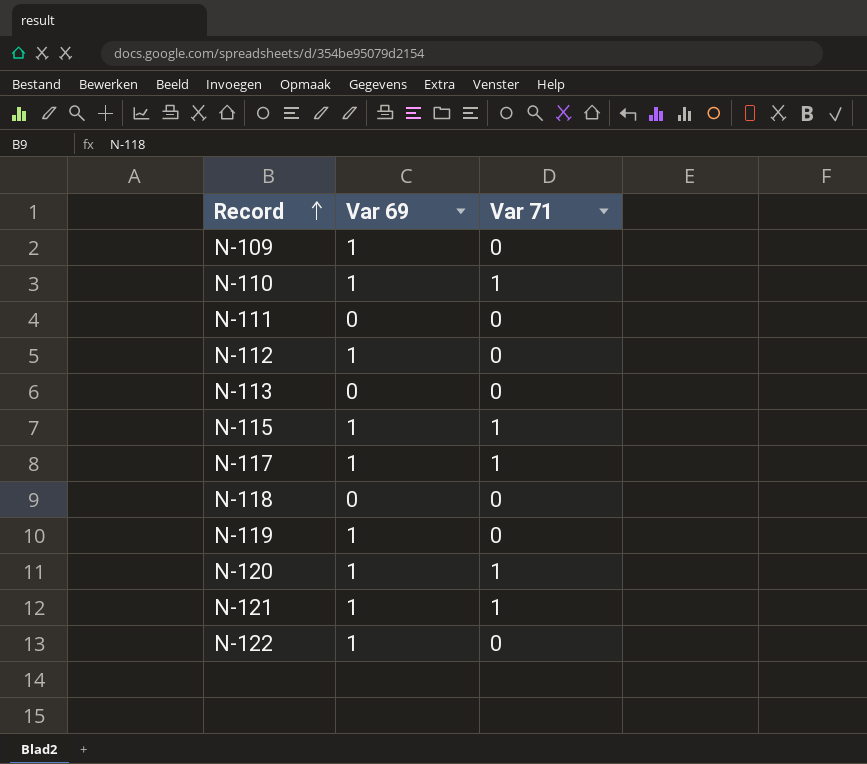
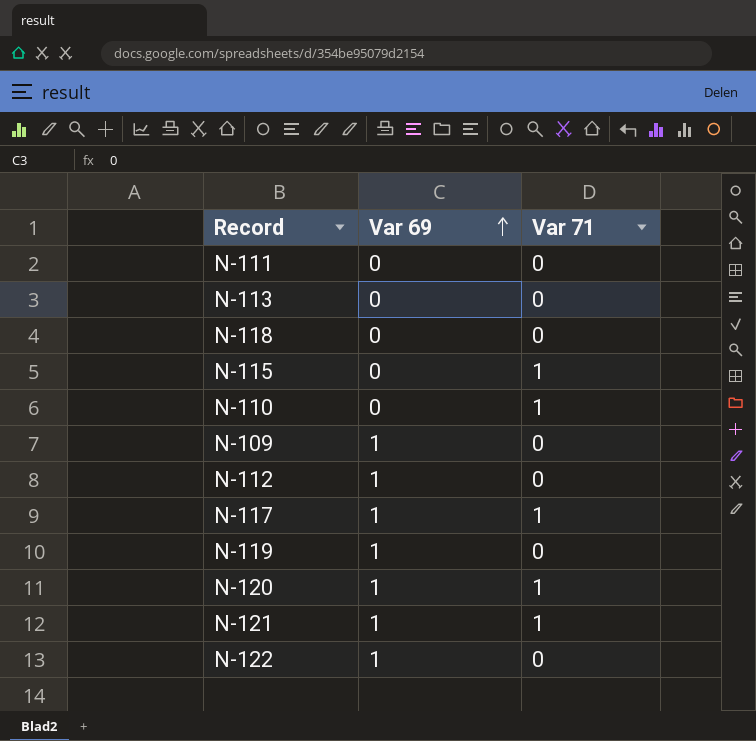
row order: Record ascending -> Var 69 ascending
N-115 | Var 69: 1 -> 0
N-110 | Var 69: 1 -> 0

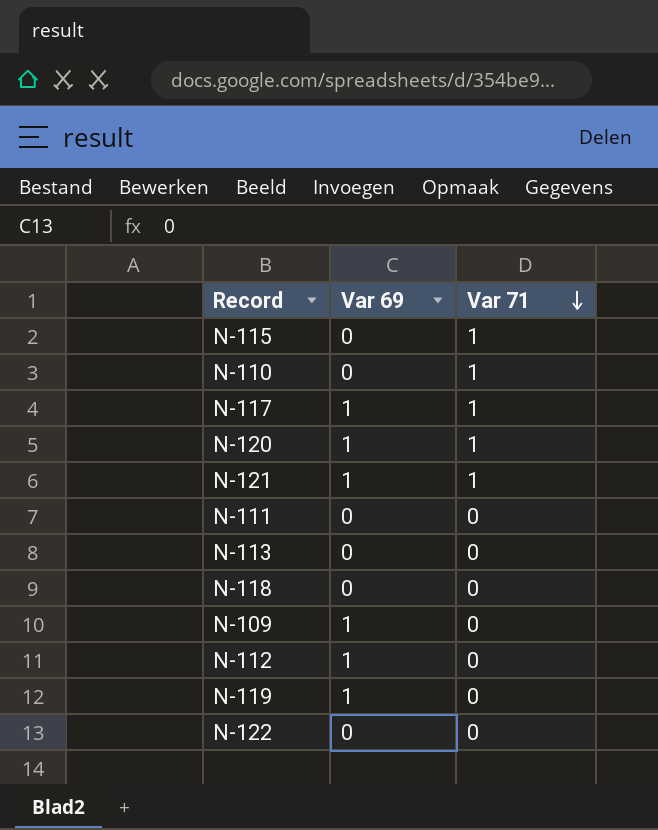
row order: Var 69 ascending -> Var 71 descending
N-122 | Var 69: 1 -> 0

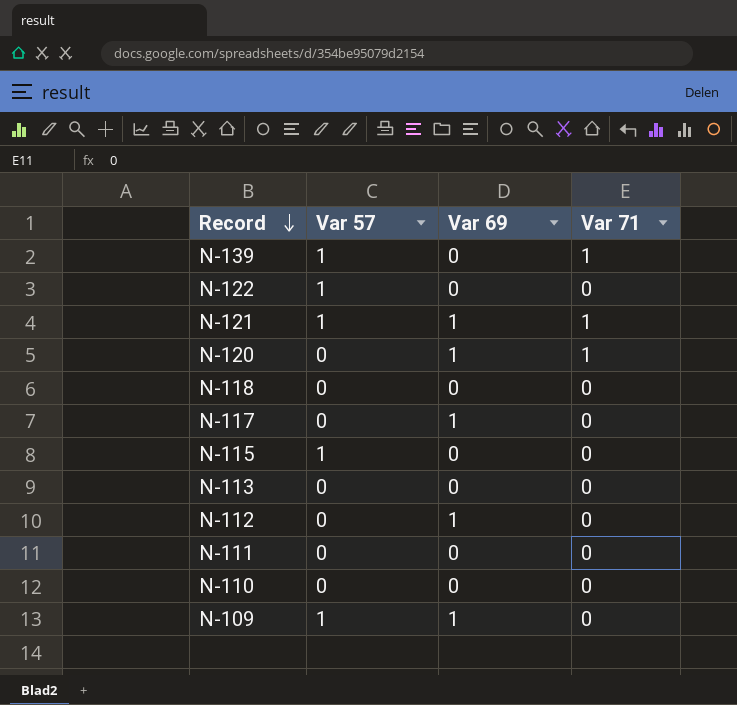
row order: Var 71 descending -> Record descending
column Var 57 | position: none -> 2
row N-119: 1 | 0 -> none
row N-139: none -> 1 | 0 | 1
N-117 | Var 71: 1 -> 0
N-115 | Var 71: 1 -> 0
N-110 | Var 71: 1 -> 0

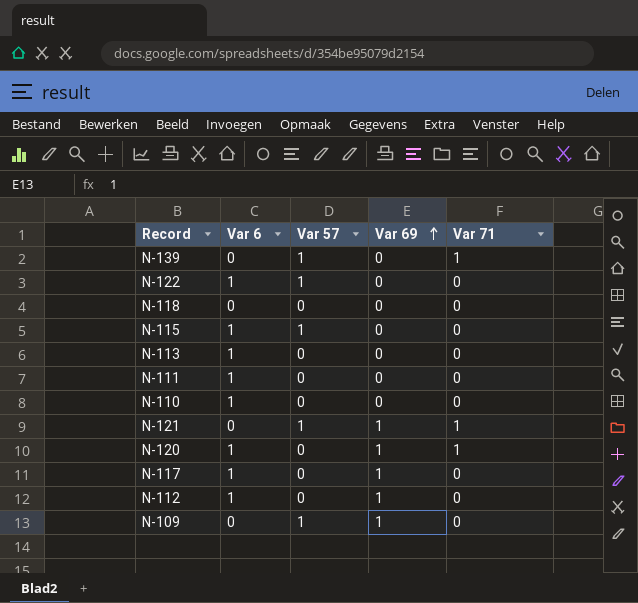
row order: Record descending -> Var 69 ascending
column Var 6 | position: none -> 2

